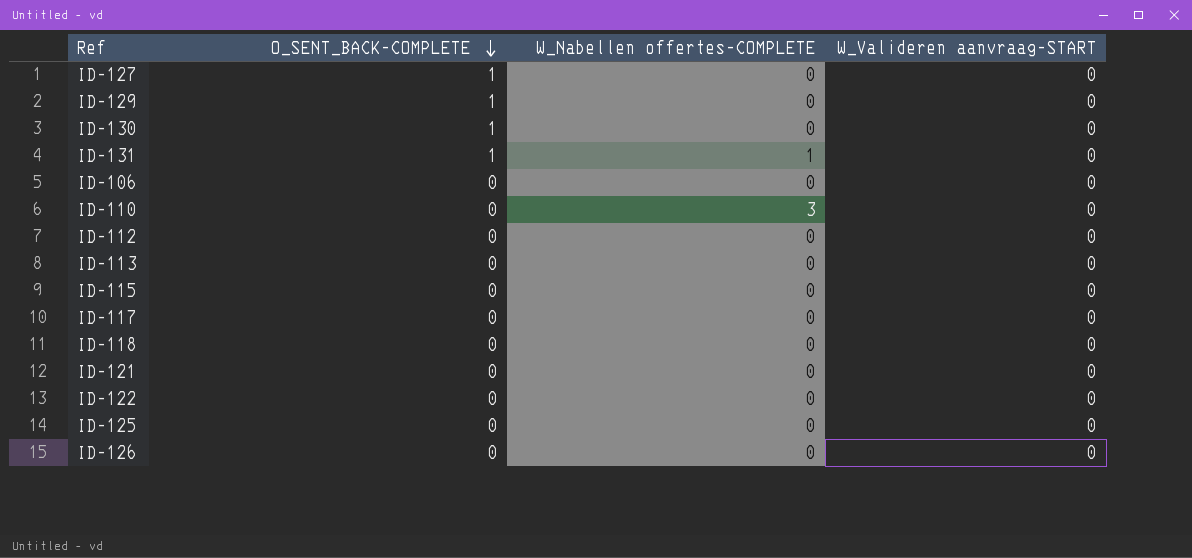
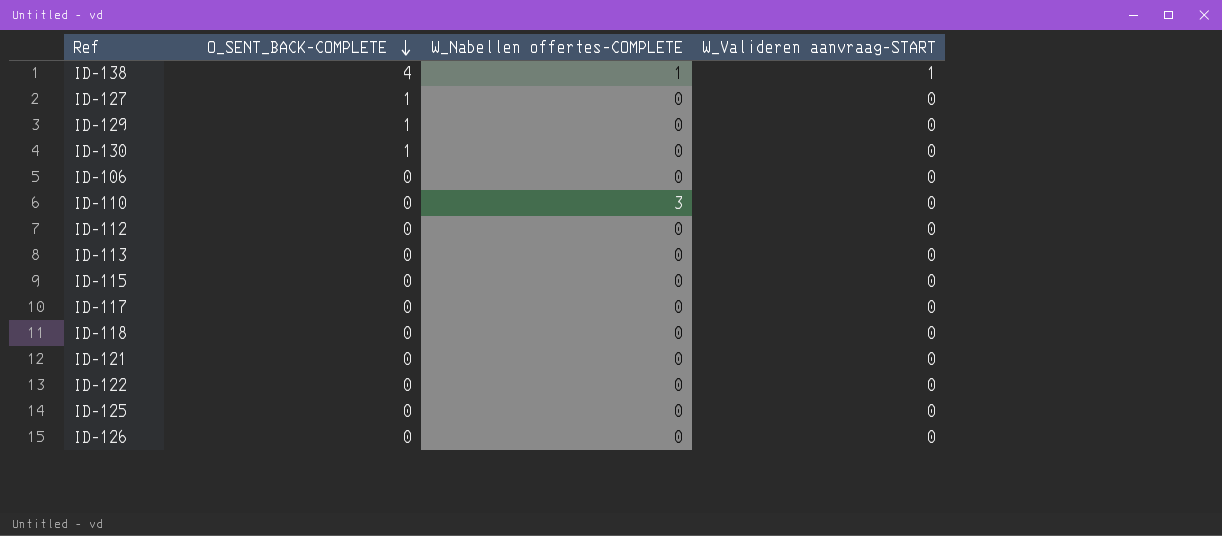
row ID-131: 1 | 1 | 0 -> none
row ID-138: none -> 4 | 1 | 1

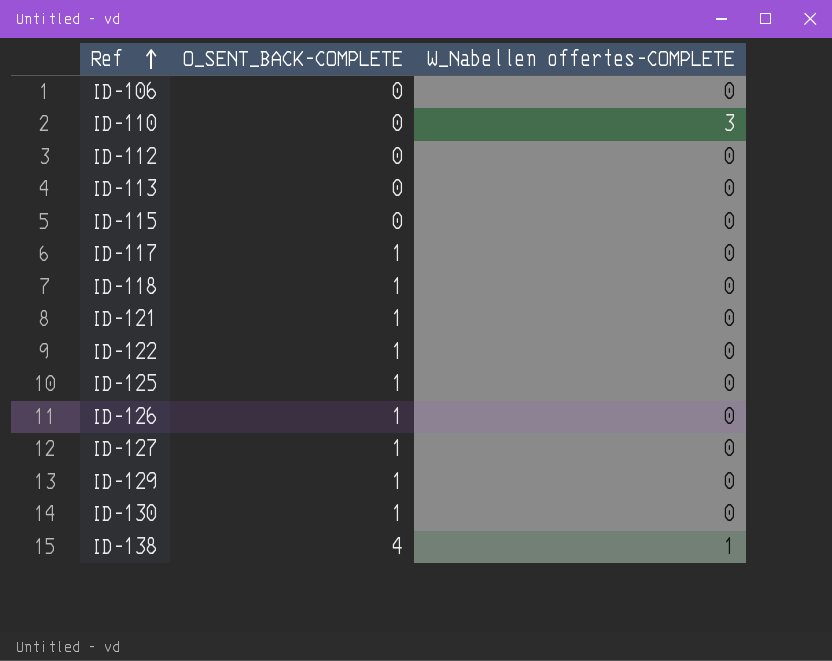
row order: O_SENT_BACK-COMPLETE descending -> Ref ascending
column W_Valideren aanvraag-START | position: 4 -> none
ID-117 | O_SENT_BACK-COMPLETE: 0 -> 1
ID-118 | O_SENT_BACK-COMPLETE: 0 -> 1
ID-121 | O_SENT_BACK-COMPLETE: 0 -> 1
ID-122 | O_SENT_BACK-COMPLETE: 0 -> 1
ID-125 | O_SENT_BACK-COMPLETE: 0 -> 1
ID-126 | O_SENT_BACK-COMPLETE: 0 -> 1

